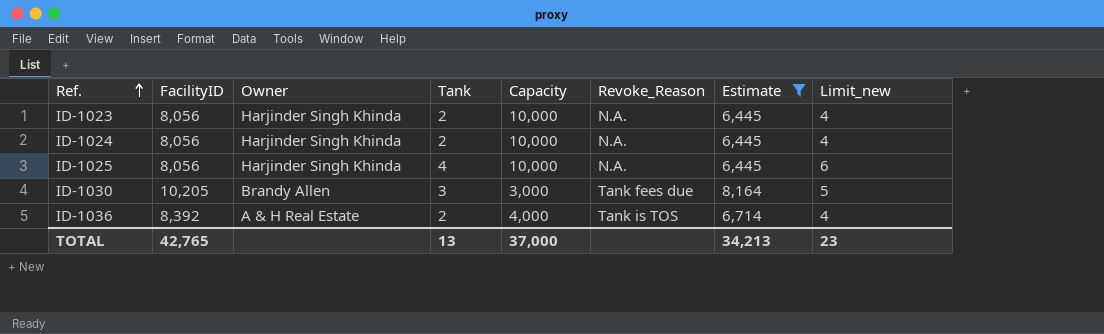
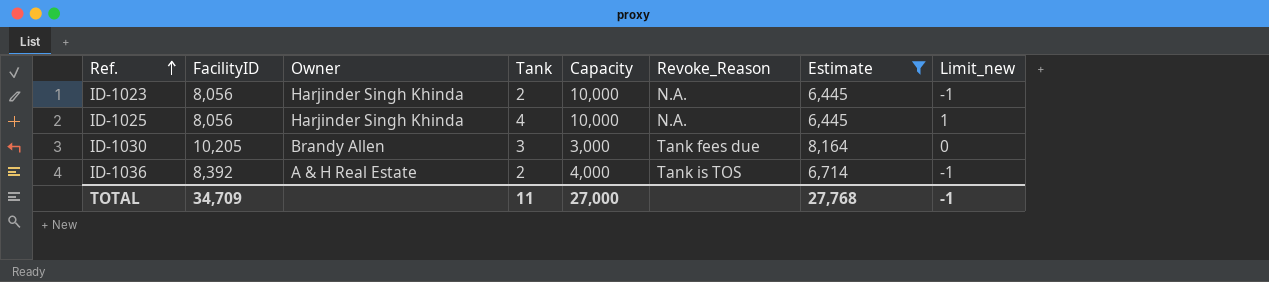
column Limit_new | formula: [Tank] + 2 -> [Tank] - 3
row ID-1024: 8,056 | Harjinder Singh Khinda | 2 | 10,000 | N.A. | 6,445 | 4 -> none
TOTAL | FacilityID: 42,765 -> 34,709
TOTAL | Tank: 13 -> 11
TOTAL | Capacity: 37,000 -> 27,000
TOTAL | Estimate: 34,213 -> 27,768
TOTAL | Limit_new: 23 -> -1

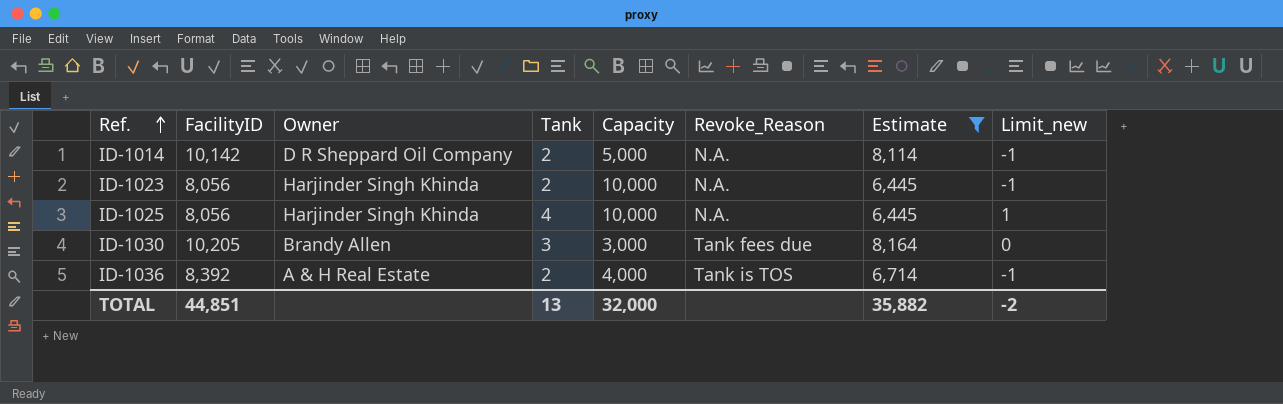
row ID-1014: none -> 10,142 | D R Sheppard Oil Company | 2 | 5,000 | N.A. | 8,114 | -1
TOTAL | FacilityID: 34,709 -> 44,851
TOTAL | Tank: 11 -> 13
TOTAL | Capacity: 27,000 -> 32,000
TOTAL | Estimate: 27,768 -> 35,882
TOTAL | Limit_new: -1 -> -2

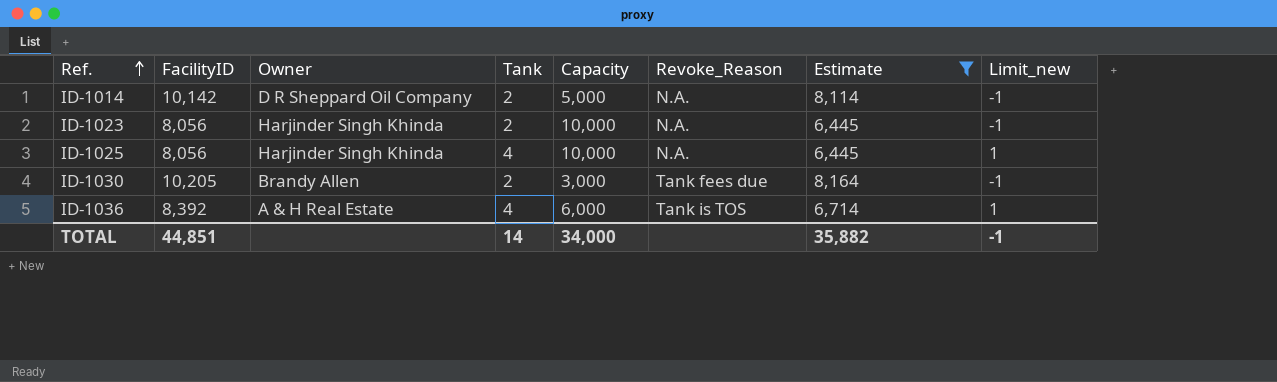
ID-1030 | Tank: 3 -> 2
ID-1030 | Limit_new: 0 -> -1
ID-1036 | Tank: 2 -> 4
ID-1036 | Capacity: 4,000 -> 6,000
ID-1036 | Limit_new: -1 -> 1
TOTAL | Tank: 13 -> 14
TOTAL | Capacity: 32,000 -> 34,000
TOTAL | Limit_new: -2 -> -1

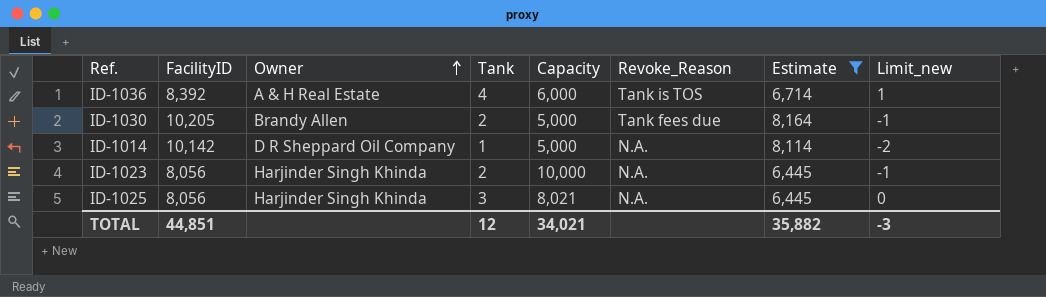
row order: Ref. ascending -> Owner ascending
ID-1030 | Capacity: 3,000 -> 5,000
ID-1014 | Tank: 2 -> 1
ID-1014 | Limit_new: -1 -> -2
ID-1025 | Tank: 4 -> 3
ID-1025 | Capacity: 10,000 -> 8,021
ID-1025 | Limit_new: 1 -> 0
TOTAL | Tank: 14 -> 12
TOTAL | Capacity: 34,000 -> 34,021
TOTAL | Limit_new: -1 -> -3

